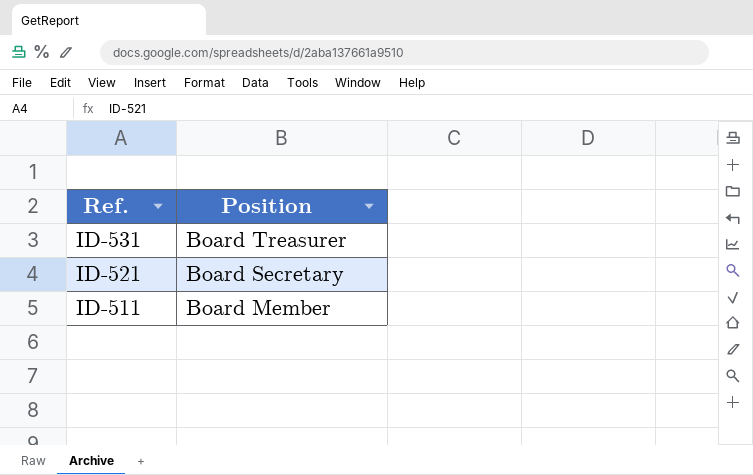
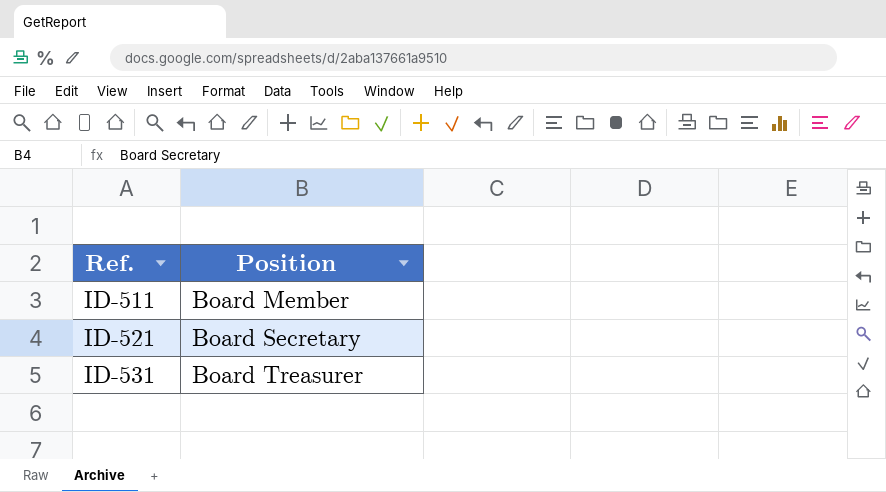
row order: Ref. descending -> Ref. ascending

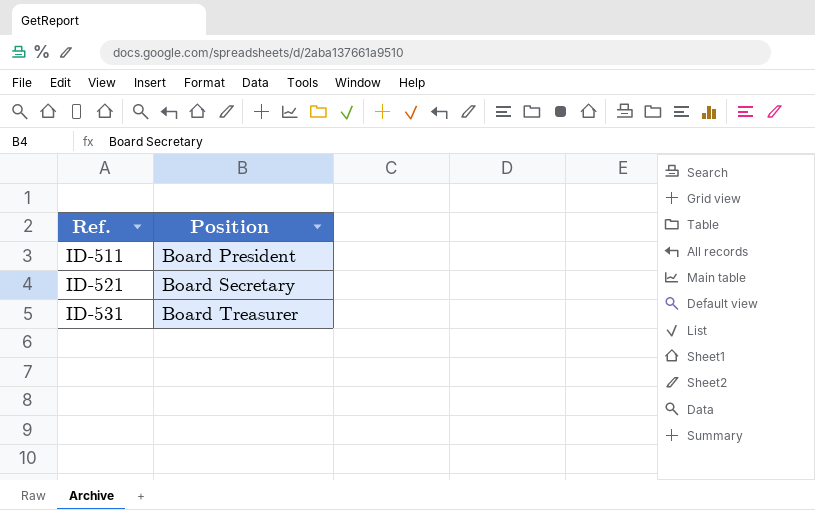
ID-511 | Position: Board Member -> Board President

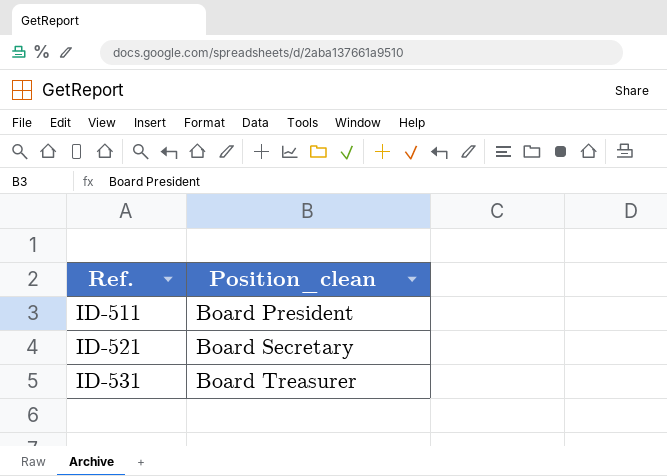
column name: Position -> Position_clean

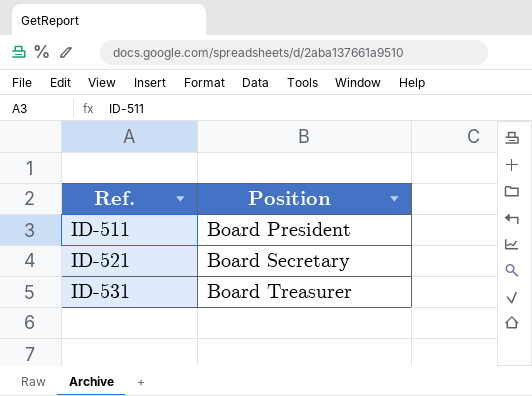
column name: Position_clean -> Position

